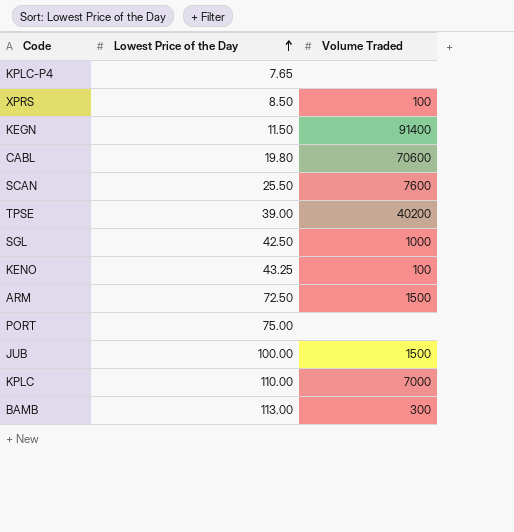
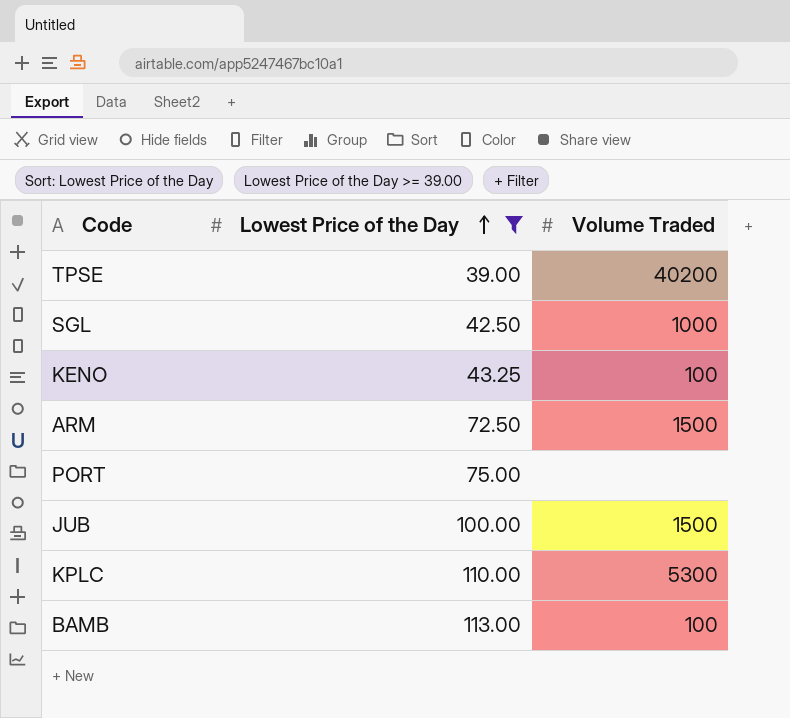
filter: none -> Lowest Price of the Day >= 39.00
KPLC | Volume Traded: 7000 -> 5300
BAMB | Volume Traded: 300 -> 100

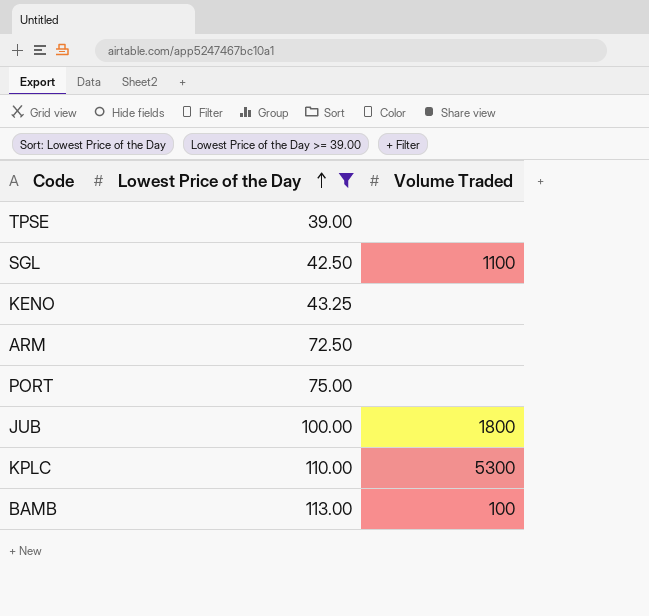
TPSE | Volume Traded: 40200 -> none
SGL | Volume Traded: 1000 -> 1100
KENO | Volume Traded: 100 -> none
ARM | Volume Traded: 1500 -> none
JUB | Volume Traded: 1500 -> 1800

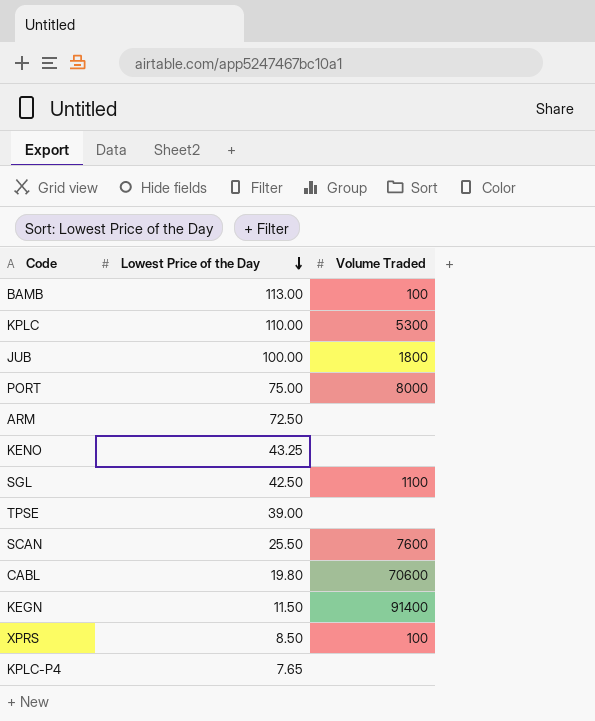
filter: Lowest Price of the Day >= 39.00 -> none
row order: Lowest Price of the Day ascending -> Lowest Price of the Day descending
PORT | Volume Traded: none -> 8000

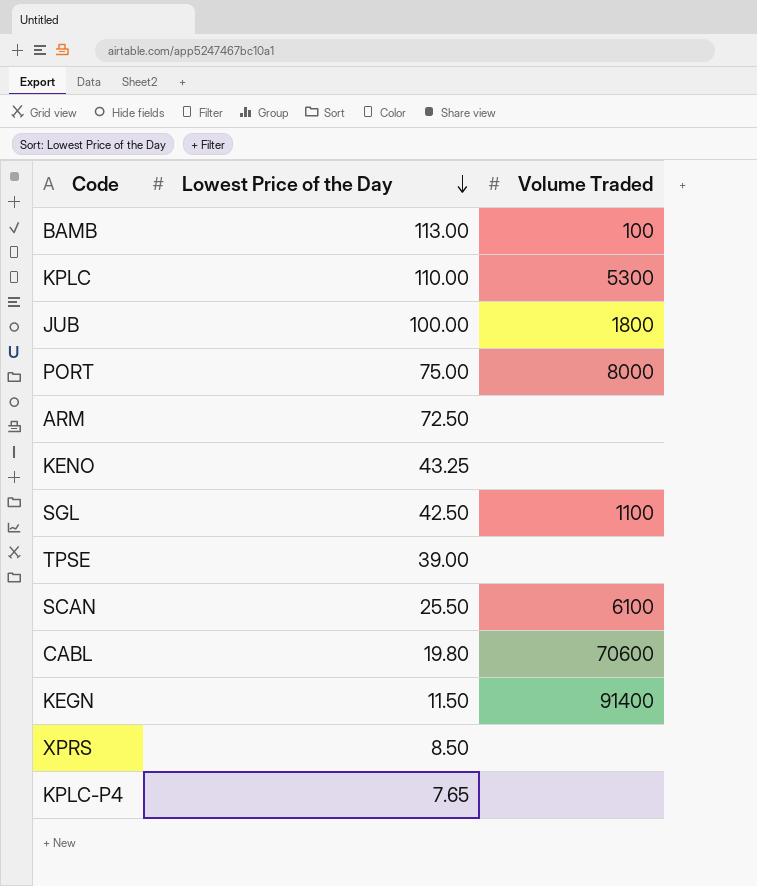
SCAN | Volume Traded: 7600 -> 6100
XPRS | Volume Traded: 100 -> none

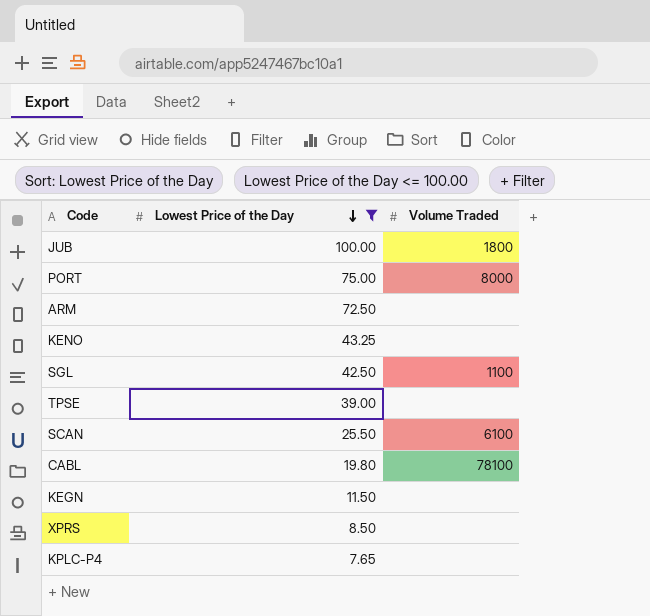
filter: none -> Lowest Price of the Day <= 100.00
CABL | Volume Traded: 70600 -> 78100
KEGN | Volume Traded: 91400 -> none

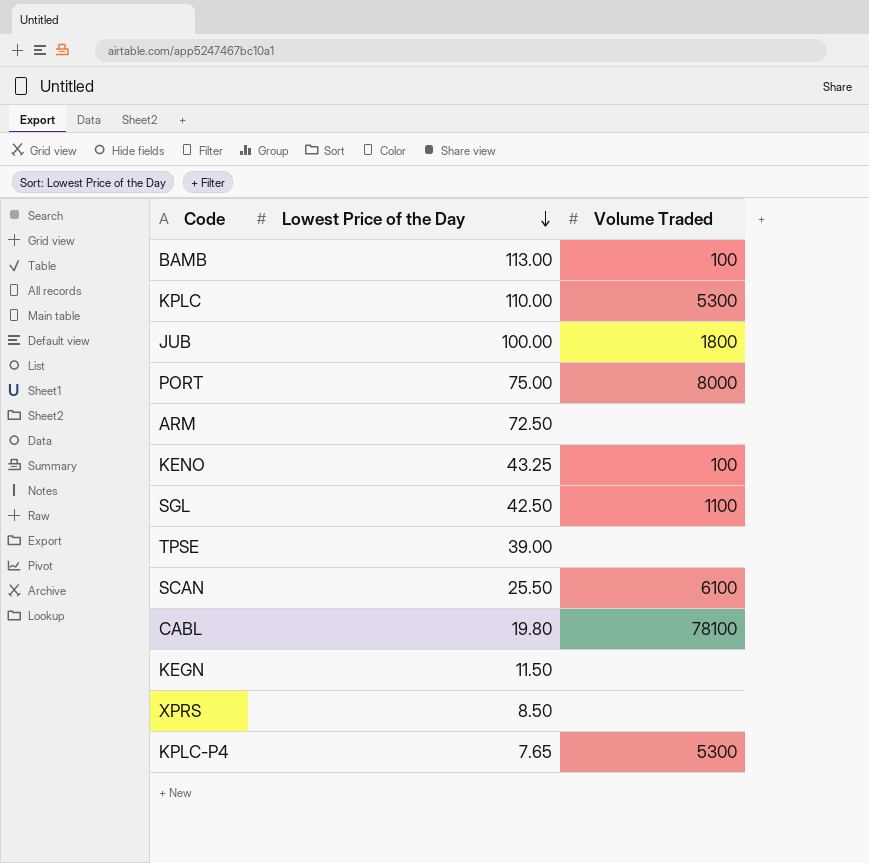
filter: Lowest Price of the Day <= 100.00 -> none
KENO | Volume Traded: none -> 100
KPLC-P4 | Volume Traded: none -> 5300

